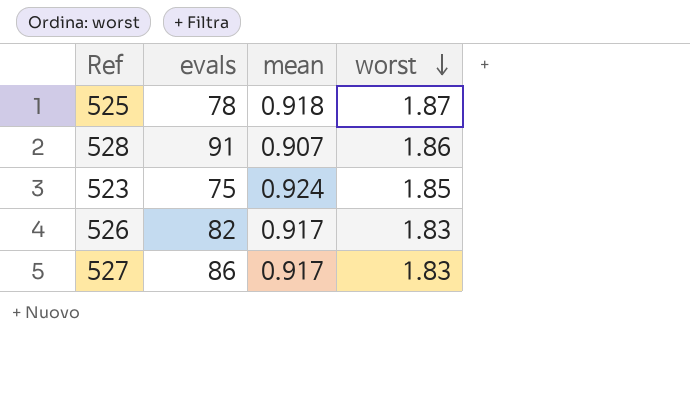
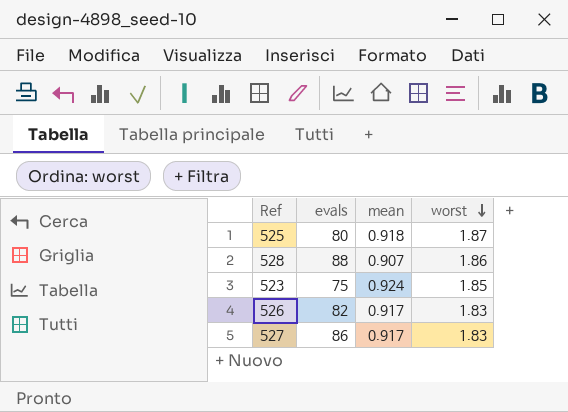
525 | evals: 78 -> 80
528 | evals: 91 -> 88

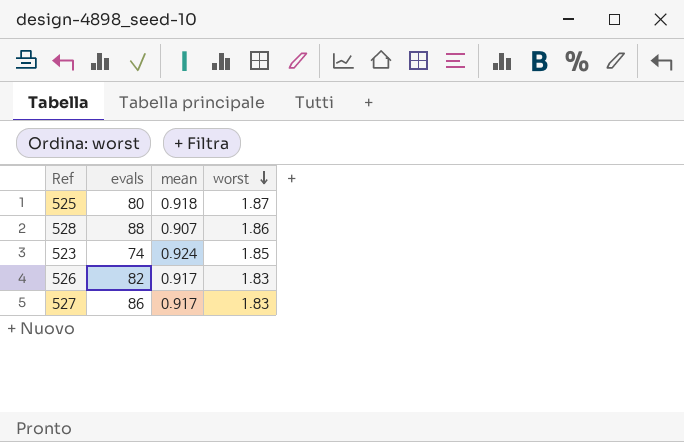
523 | evals: 75 -> 74

